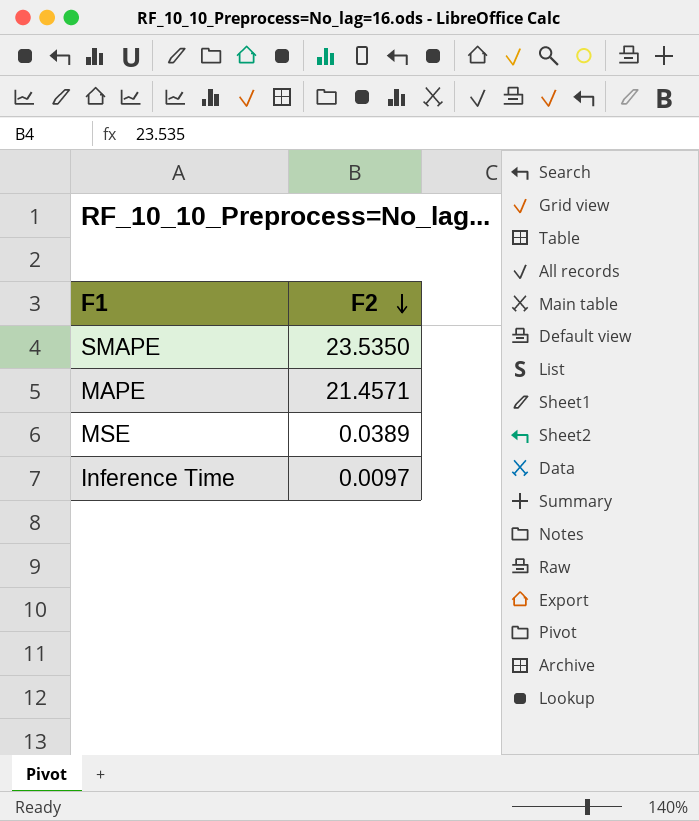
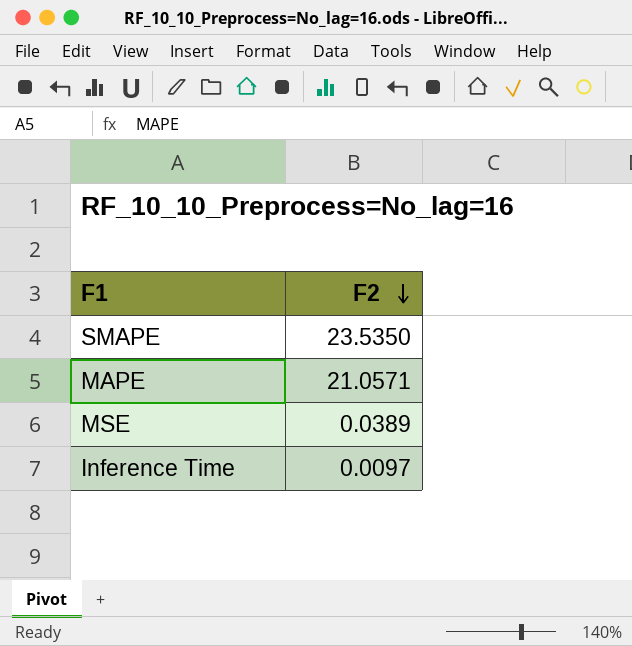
MAPE | F2: 21.4571 -> 21.0571

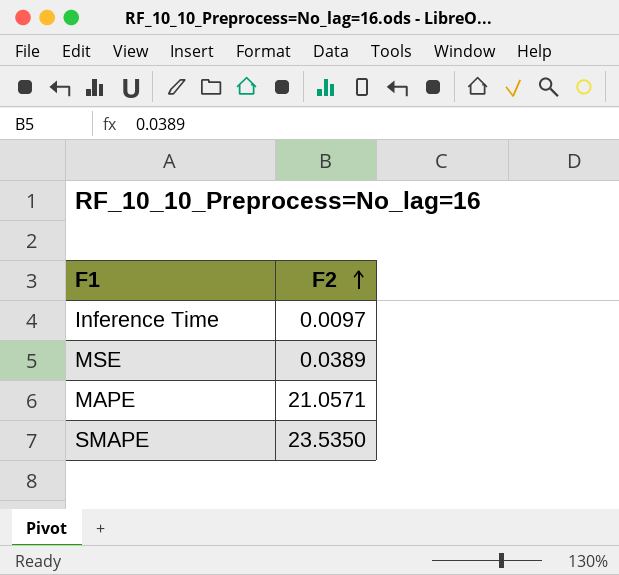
row order: F2 descending -> F2 ascending

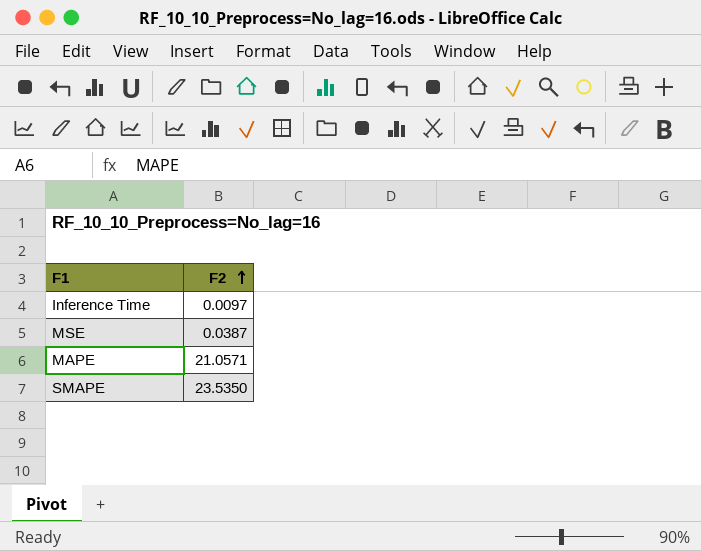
MSE | F2: 0.0389 -> 0.0387

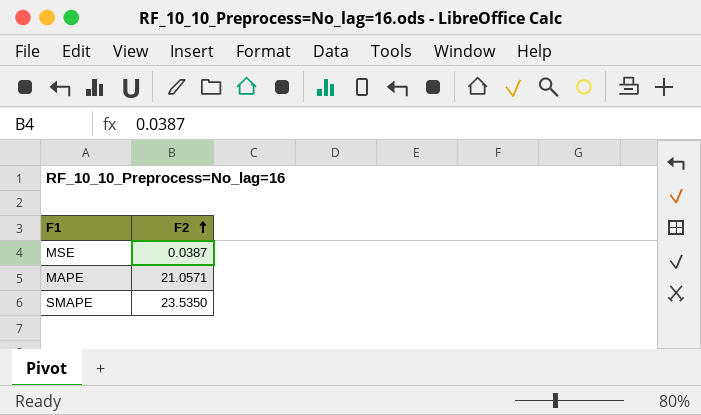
row Inference Time: 0.0097 -> none

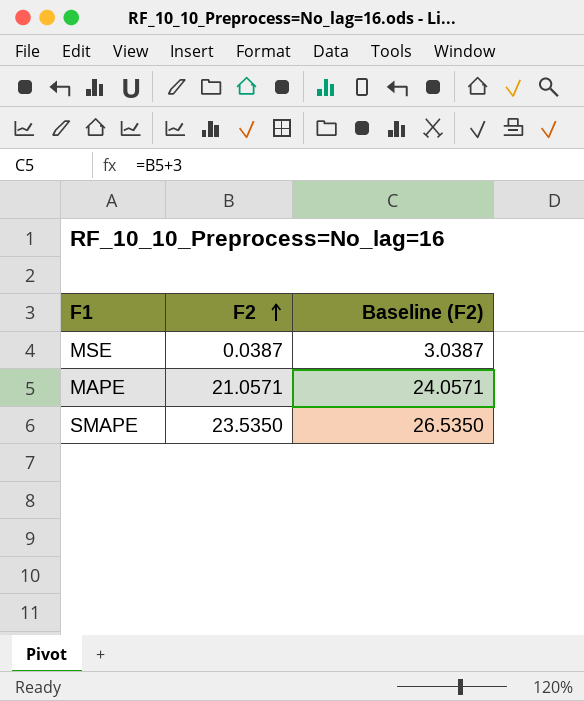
column Baseline (F2) | formula: none -> [F2] + 3

